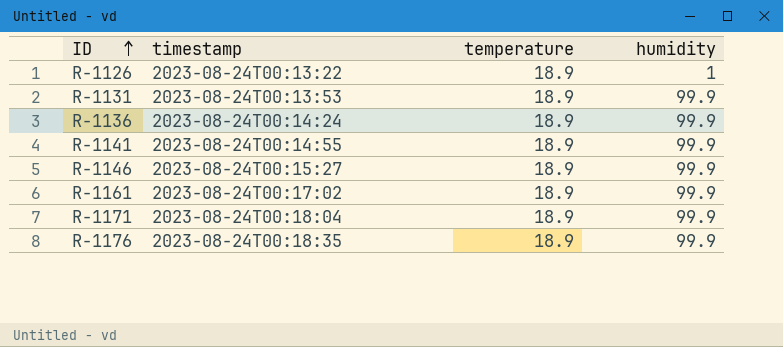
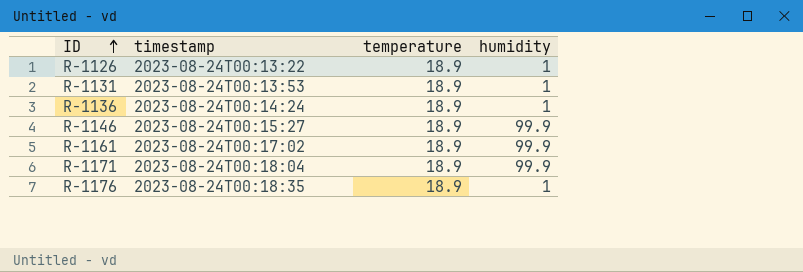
row R-1141: 2023-08-24T00:14:55 | 18.9 | 99.9 -> none
R-1131 | humidity: 99.9 -> 1
R-1136 | humidity: 99.9 -> 1
R-1176 | humidity: 99.9 -> 1

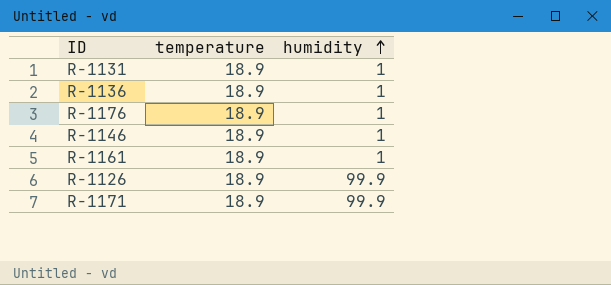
row order: ID ascending -> humidity ascending
column timestamp | position: 2 -> none
R-1146 | humidity: 99.9 -> 1
R-1161 | humidity: 99.9 -> 1
R-1126 | humidity: 1 -> 99.9

